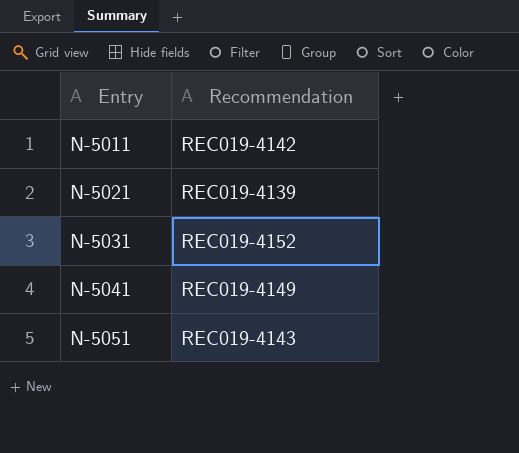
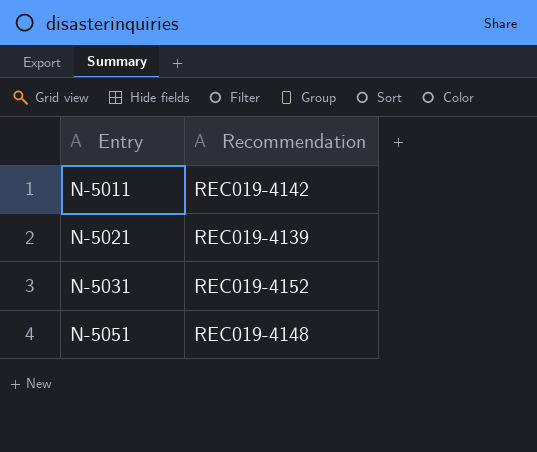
row N-5041: REC019-4149 -> none
N-5051 | Recommendation: REC019-4143 -> REC019-4148

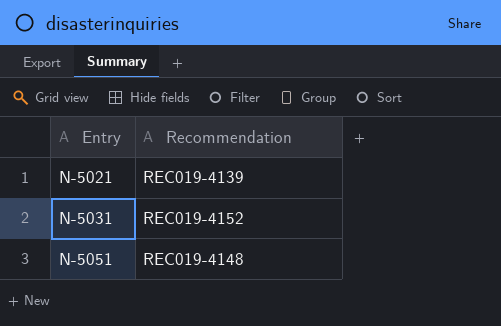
row N-5011: REC019-4142 -> none

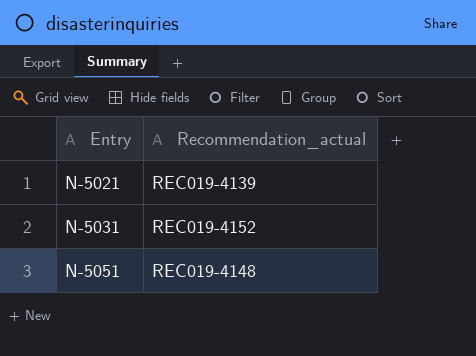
column name: Recommendation -> Recommendation_actual

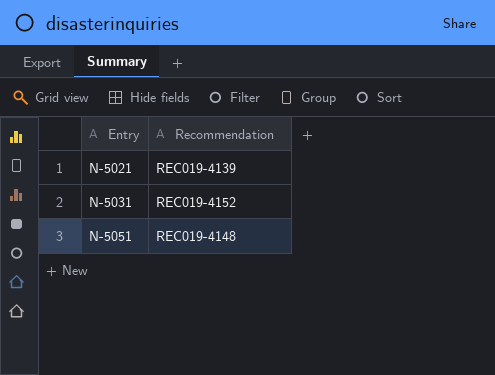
column name: Recommendation_actual -> Recommendation

